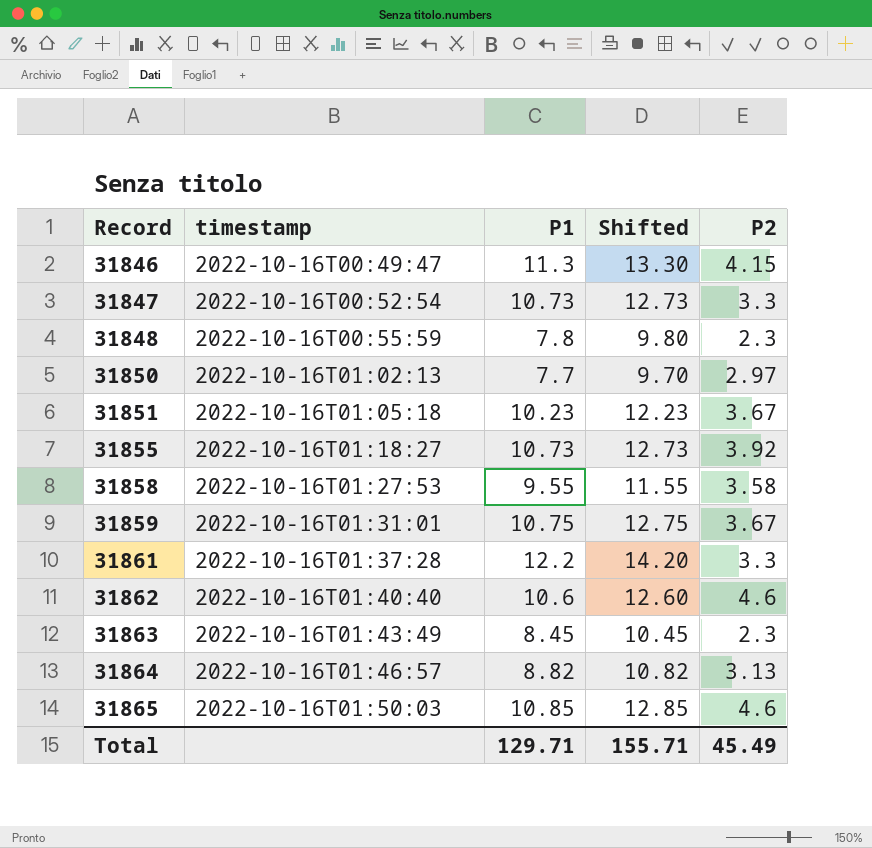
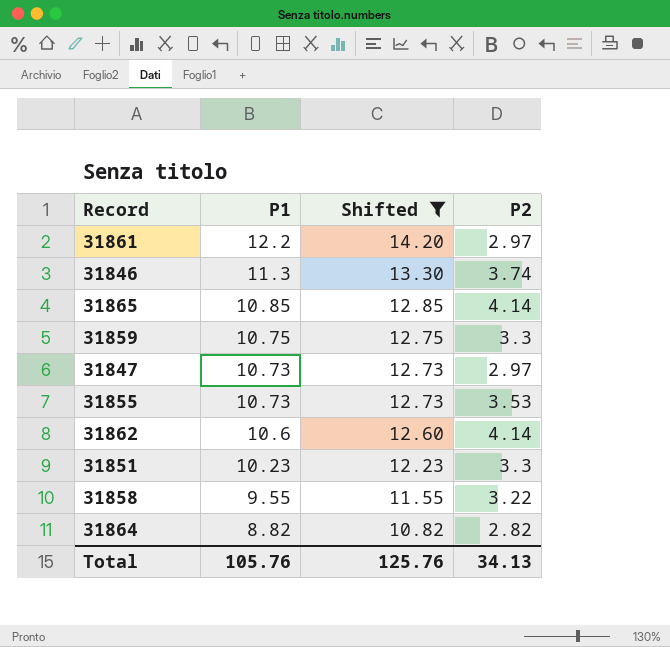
filter: none -> Shifted >= 10.82
row order: Record ascending -> P1 descending
column timestamp | position: 2 -> none
31861 | P2: 3.3 -> 2.97
31846 | P2: 4.15 -> 3.74
31865 | P2: 4.6 -> 4.14
31859 | P2: 3.67 -> 3.3
31847 | P2: 3.3 -> 2.97
31855 | P2: 3.92 -> 3.53
31862 | P2: 4.6 -> 4.14
31851 | P2: 3.67 -> 3.3
31858 | P2: 3.58 -> 3.22
31864 | P2: 3.13 -> 2.82
Total | P1: 129.71 -> 105.76
Total | Shifted: 155.71 -> 125.76
Total | P2: 45.49 -> 34.13

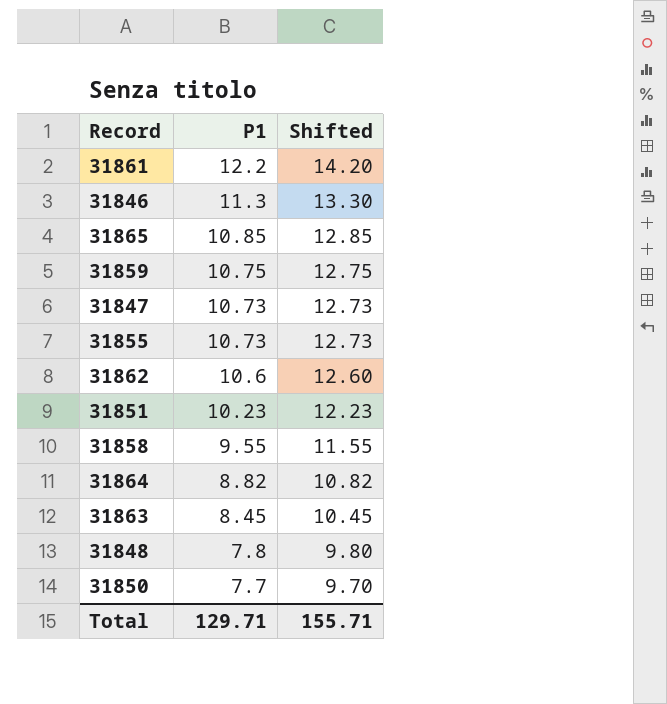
filter: Shifted >= 10.82 -> none
column P2 | position: 4 -> none
Total | P1: 105.76 -> 129.71
Total | Shifted: 125.76 -> 155.71

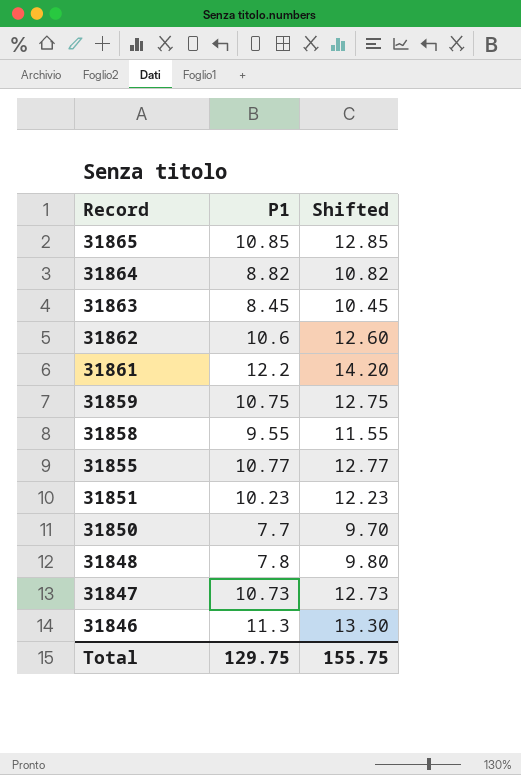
row order: P1 descending -> Record descending
31855 | P1: 10.73 -> 10.77
31855 | Shifted: 12.73 -> 12.77
Total | P1: 129.71 -> 129.75
Total | Shifted: 155.71 -> 155.75

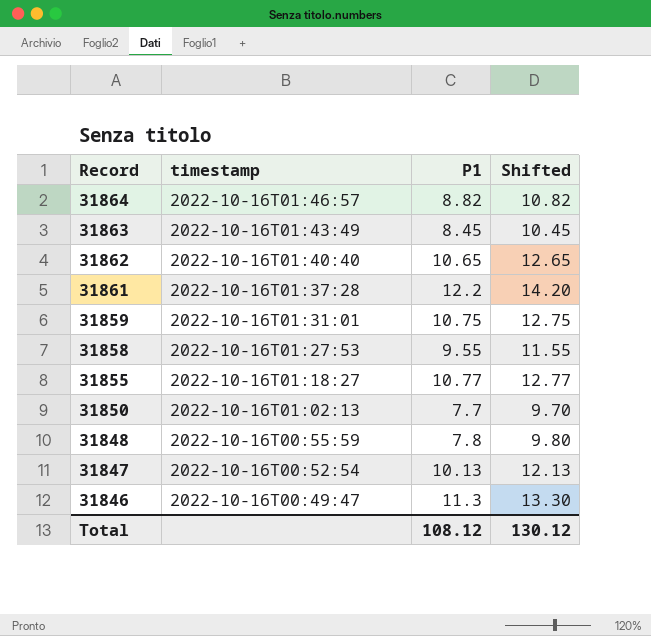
column timestamp | position: none -> 2
row 31865: 10.85 | 12.85 -> none
row 31851: 10.23 | 12.23 -> none
31862 | P1: 10.6 -> 10.65
31862 | Shifted: 12.60 -> 12.65
31847 | P1: 10.73 -> 10.13
31847 | Shifted: 12.73 -> 12.13
Total | P1: 129.75 -> 108.12
Total | Shifted: 155.75 -> 130.12

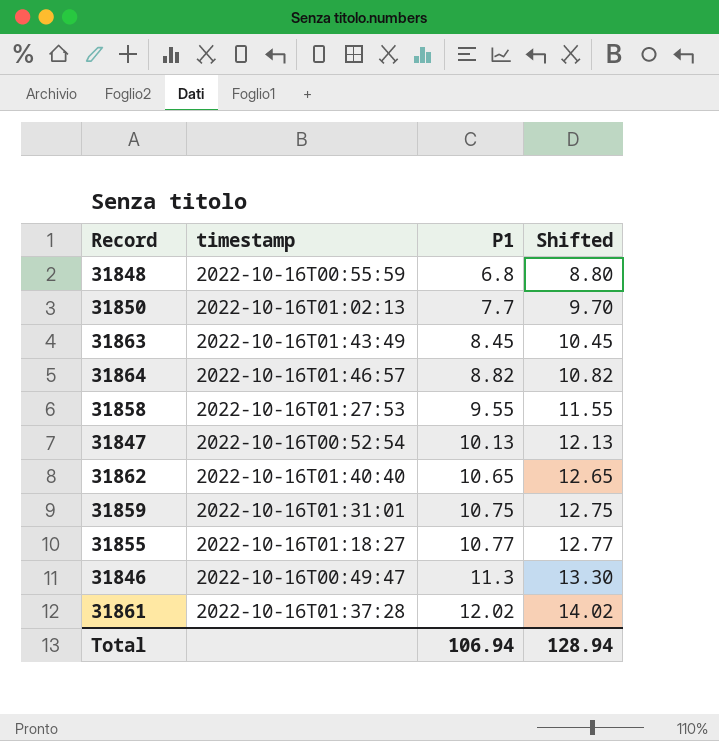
row order: Record descending -> P1 ascending
31848 | P1: 7.8 -> 6.8
31848 | Shifted: 9.80 -> 8.80
31861 | P1: 12.2 -> 12.02
31861 | Shifted: 14.20 -> 14.02
Total | P1: 108.12 -> 106.94
Total | Shifted: 130.12 -> 128.94

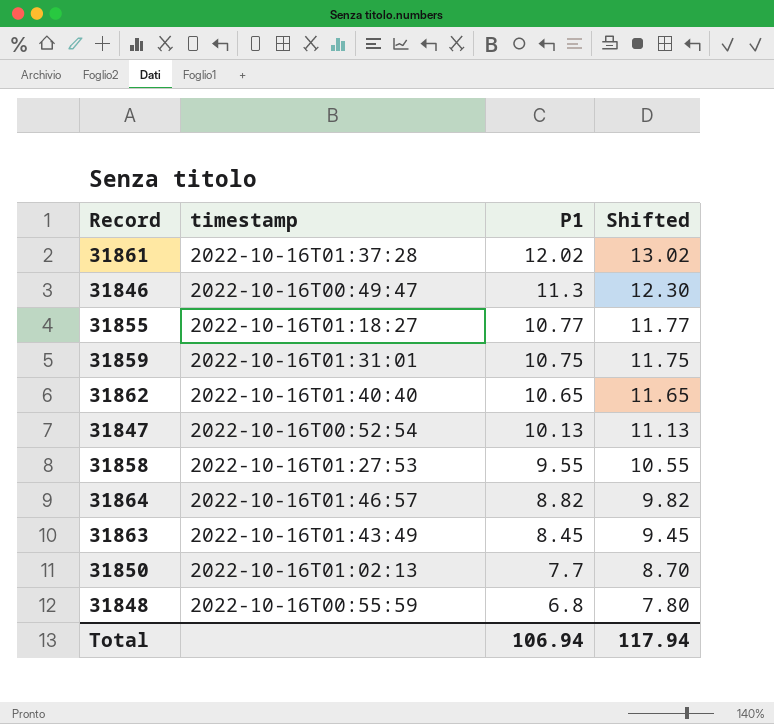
row order: P1 ascending -> P1 descending
column Shifted | formula: [P1] + 2 -> [P1] + 1
Total | Shifted: 128.94 -> 117.94

